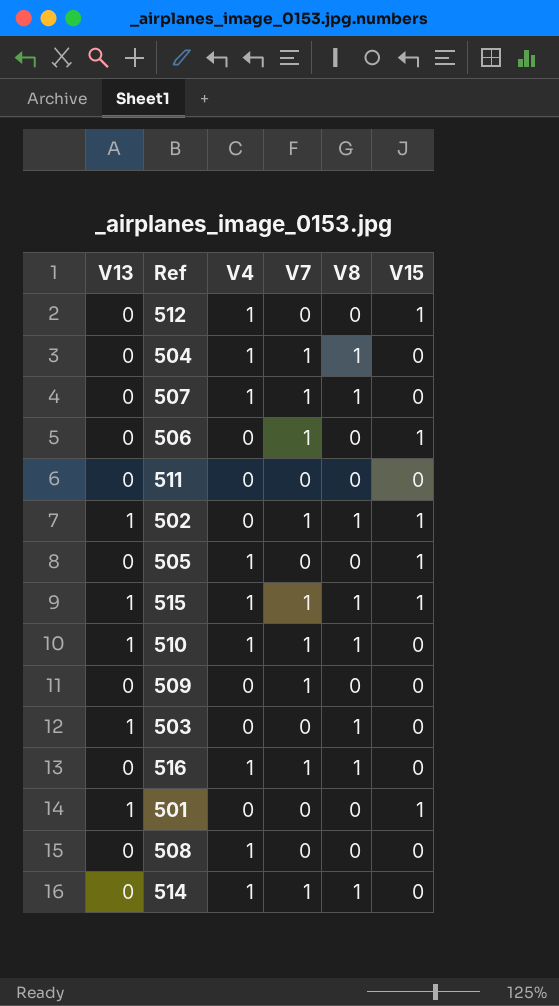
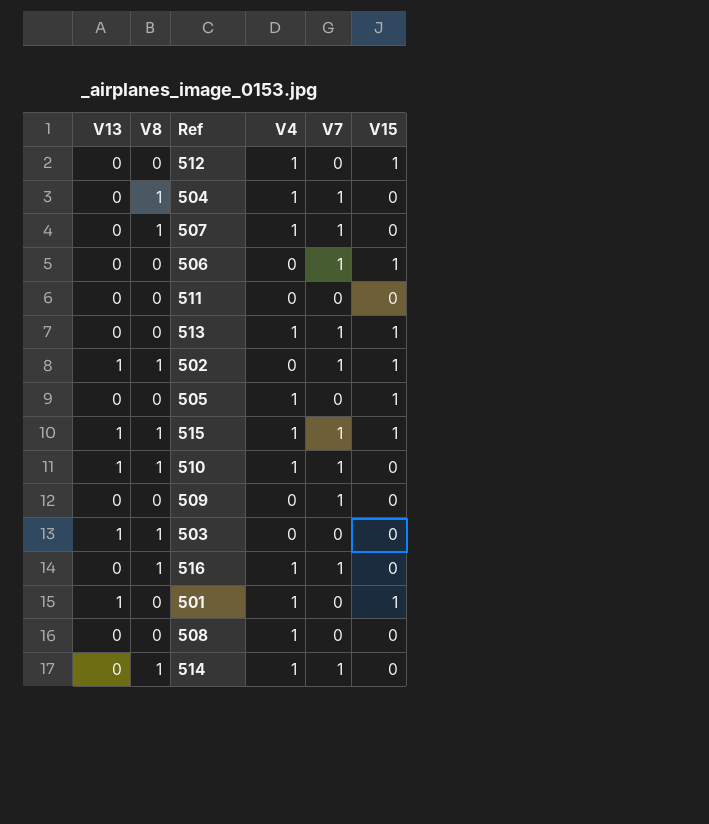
column V8 | position: 5 -> 2
row 513: none -> 0 | 0 | 1 | 1 | 1
501 | V4: 0 -> 1

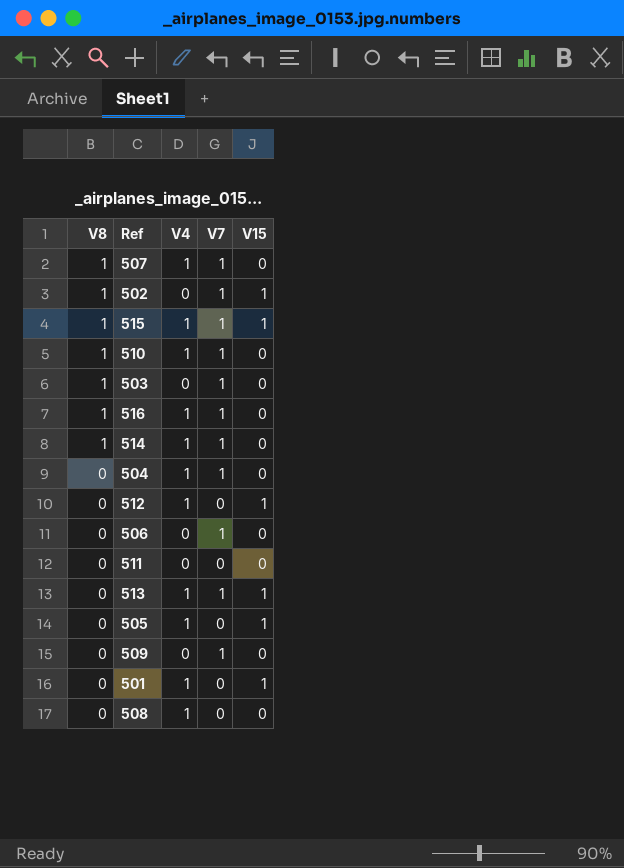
row order: none -> V8 descending
column V13 | position: 1 -> none
503 | V7: 0 -> 1
504 | V8: 1 -> 0
506 | V15: 1 -> 0

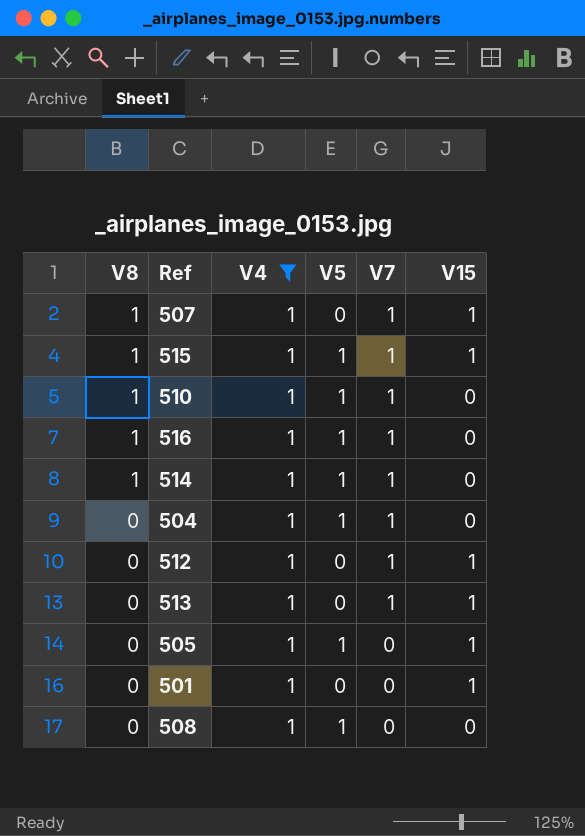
filter: none -> V4 = 1
column V5 | position: none -> 4
507 | V15: 0 -> 1
512 | V7: 0 -> 1

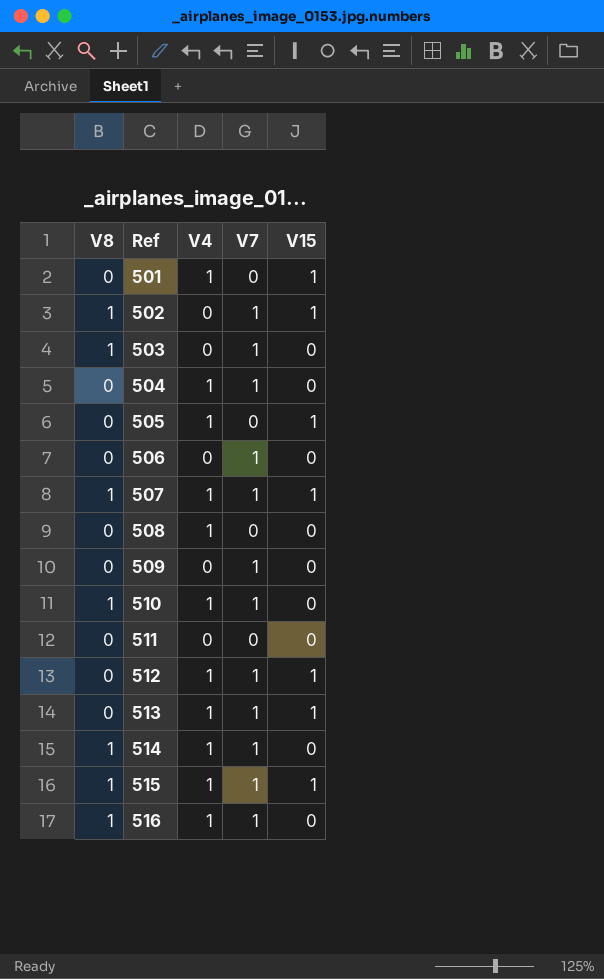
filter: V4 = 1 -> none
row order: V8 descending -> Ref ascending
column V5 | position: 4 -> none

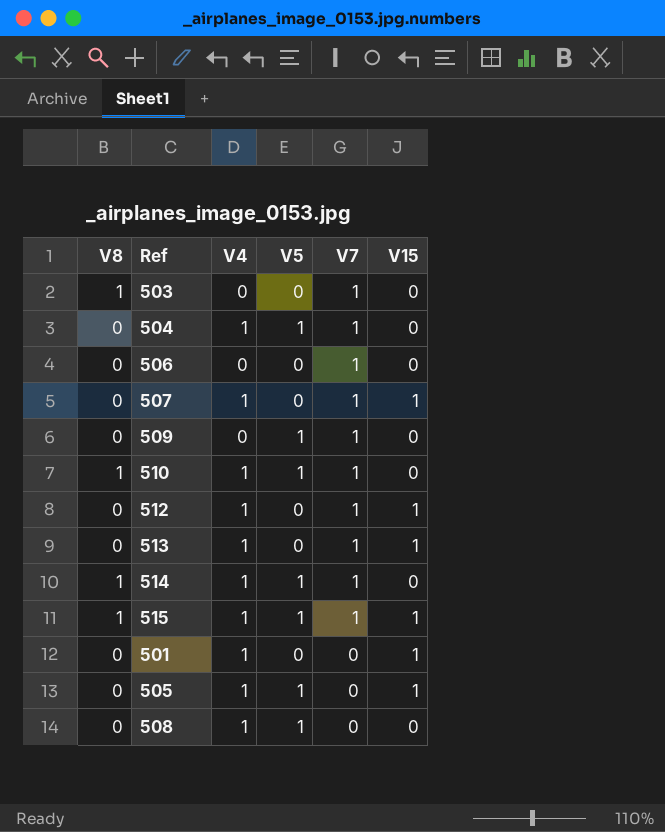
row order: Ref ascending -> V7 descending
column V5 | position: none -> 4
row 502: 1 | 0 | 1 | 1 -> none
row 511: 0 | 0 | 0 | 0 -> none
row 516: 1 | 1 | 1 | 0 -> none
507 | V8: 1 -> 0

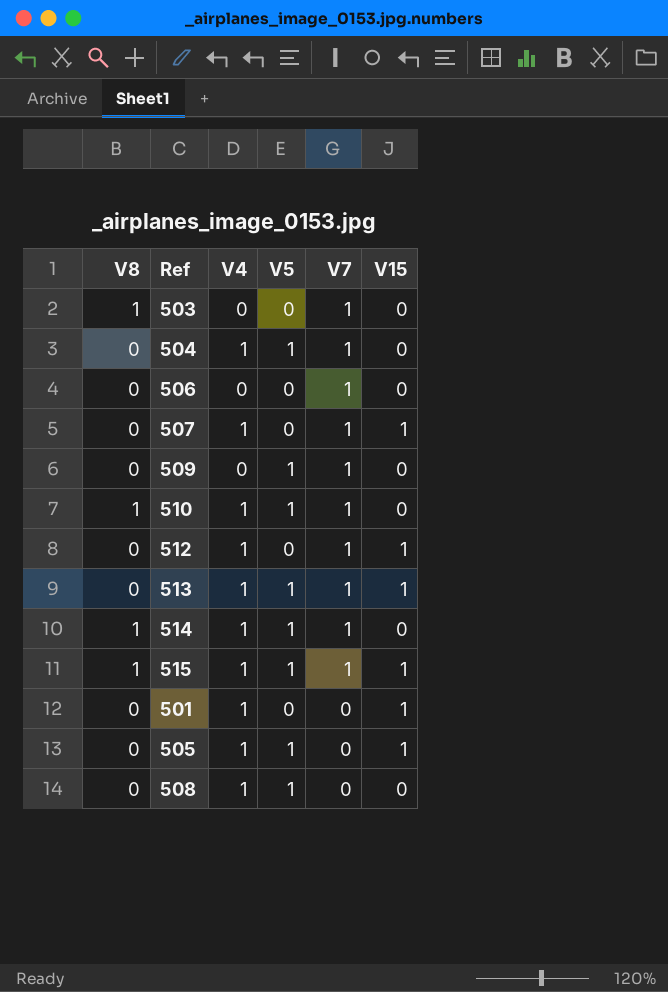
513 | V5: 0 -> 1

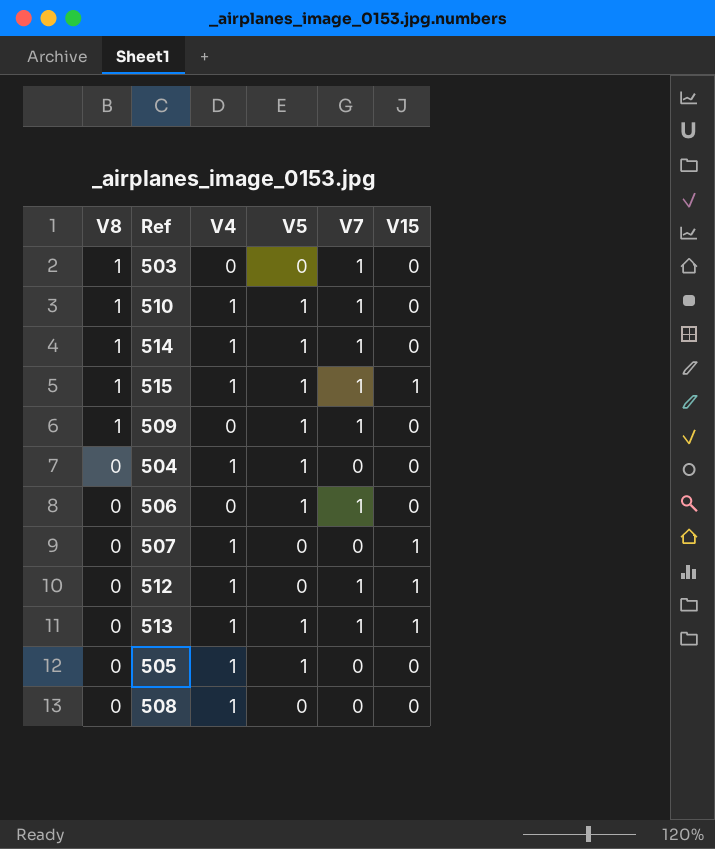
row order: V7 descending -> V8 descending
row 501: 0 | 1 | 0 | 0 | 1 -> none
509 | V8: 0 -> 1
504 | V7: 1 -> 0
506 | V5: 0 -> 1
507 | V7: 1 -> 0
505 | V15: 1 -> 0
508 | V5: 1 -> 0

